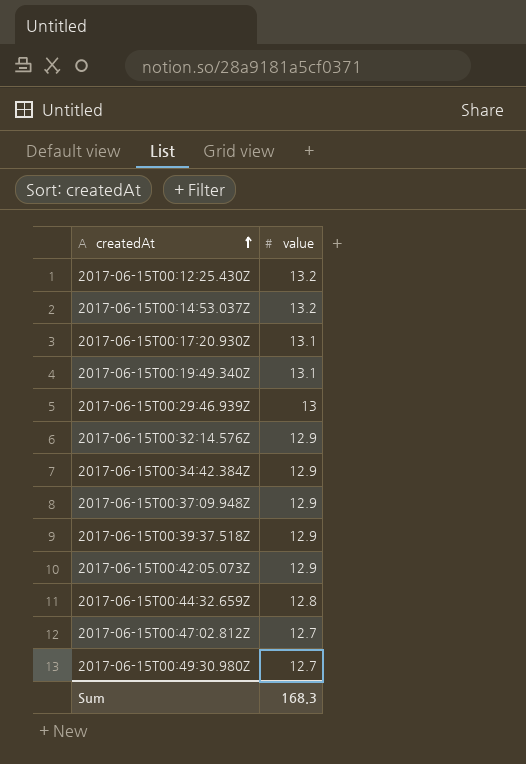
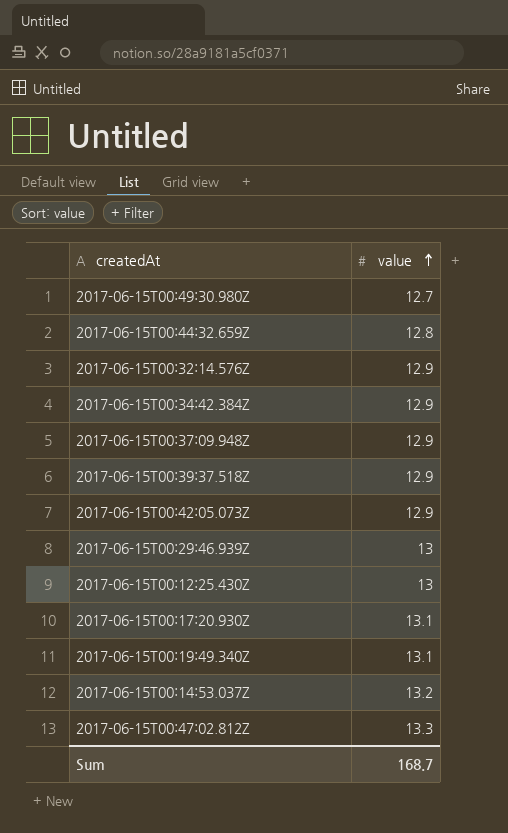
row order: createdAt ascending -> value ascending
2017-06-15T00:12:25.430Z | value: 13.2 -> 13
2017-06-15T00:47:02.812Z | value: 12.7 -> 13.3
Sum | value: 168.3 -> 168.7

